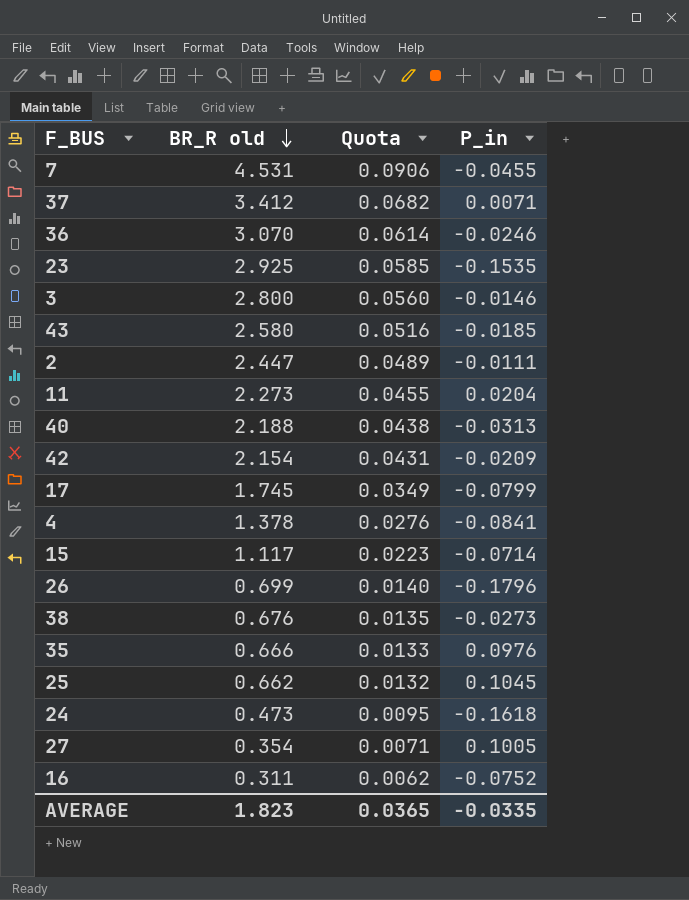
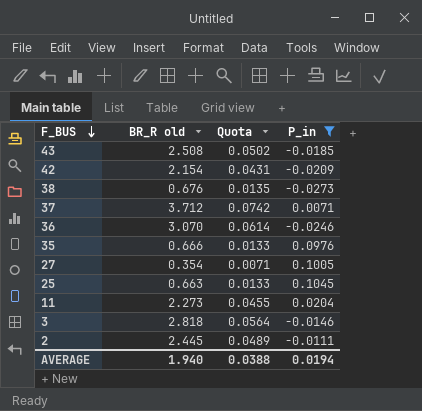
filter: none -> P_in >= -0.0273
row order: BR_R old descending -> F_BUS descending
43 | BR_R old: 2.580 -> 2.508
43 | Quota: 0.0516 -> 0.0502
37 | BR_R old: 3.412 -> 3.712
37 | Quota: 0.0682 -> 0.0742
25 | BR_R old: 0.662 -> 0.663
25 | Quota: 0.0132 -> 0.0133
3 | BR_R old: 2.800 -> 2.818
3 | Quota: 0.0560 -> 0.0564
2 | BR_R old: 2.447 -> 2.445
AVERAGE | BR_R old: 1.823 -> 1.940
AVERAGE | Quota: 0.0365 -> 0.0388
AVERAGE | P_in: -0.0335 -> 0.0194

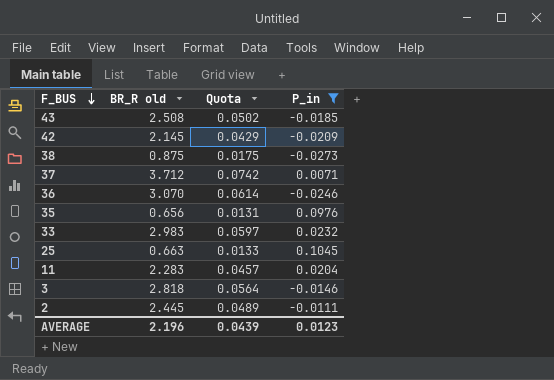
row 27: 0.354 | 0.0071 | 0.1005 -> none
42 | BR_R old: 2.154 -> 2.145
42 | Quota: 0.0431 -> 0.0429
38 | BR_R old: 0.676 -> 0.875
38 | Quota: 0.0135 -> 0.0175
35 | BR_R old: 0.666 -> 0.656
35 | Quota: 0.0133 -> 0.0131
row 33: none -> 2.983 | 0.0597 | 0.0232
11 | BR_R old: 2.273 -> 2.283
11 | Quota: 0.0455 -> 0.0457
AVERAGE | BR_R old: 1.940 -> 2.196
AVERAGE | Quota: 0.0388 -> 0.0439
AVERAGE | P_in: 0.0194 -> 0.0123

